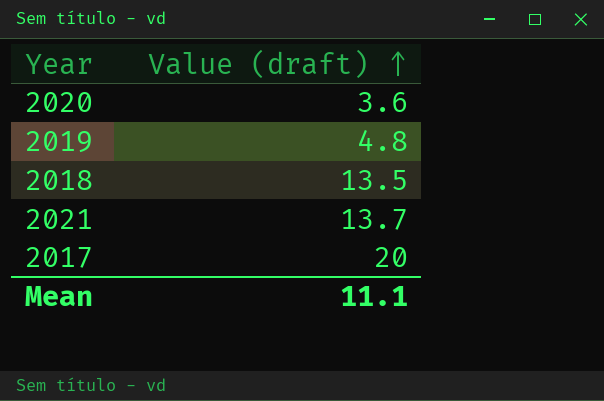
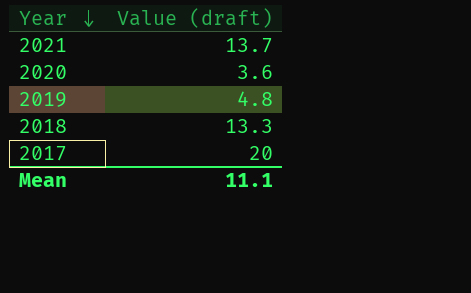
row order: Value (draft) ascending -> Year descending
2018 | Value (draft): 13.5 -> 13.3

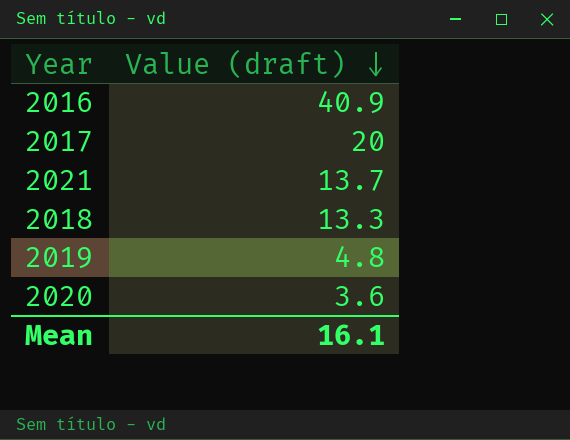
row order: Year descending -> Value (draft) descending
row 2016: none -> 40.9
Mean | Value (draft): 11.1 -> 16.1

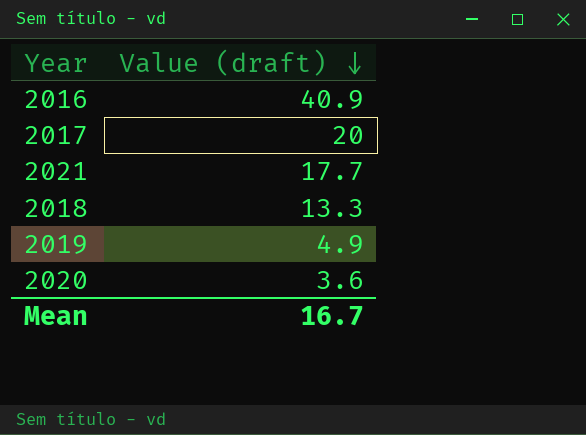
2021 | Value (draft): 13.7 -> 17.7
2019 | Value (draft): 4.8 -> 4.9
Mean | Value (draft): 16.1 -> 16.7

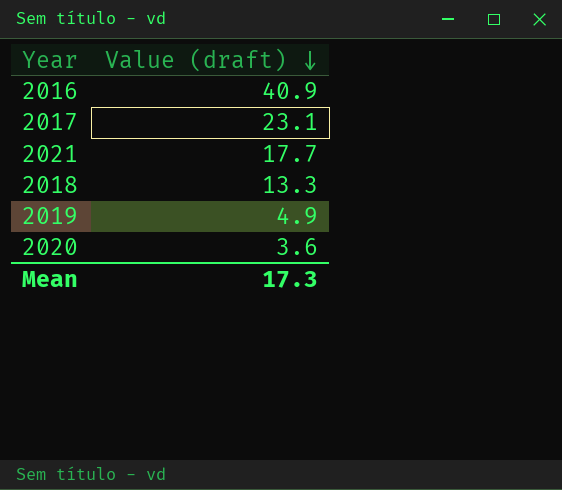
2017 | Value (draft): 20 -> 23.1
Mean | Value (draft): 16.7 -> 17.3

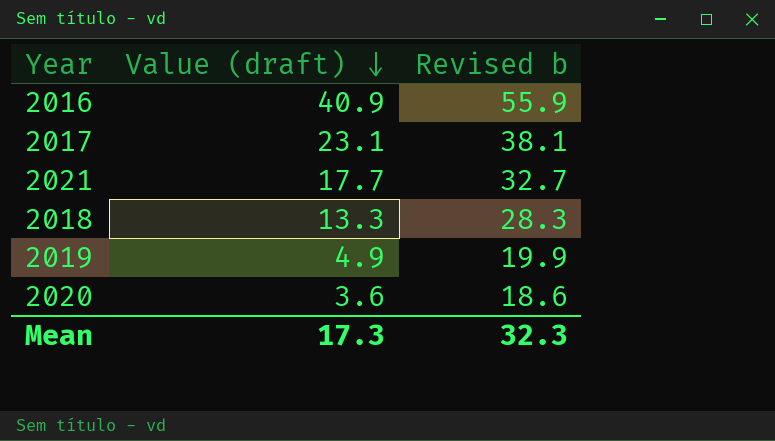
column Revised b | formula: none -> [Value (draft)] + 15

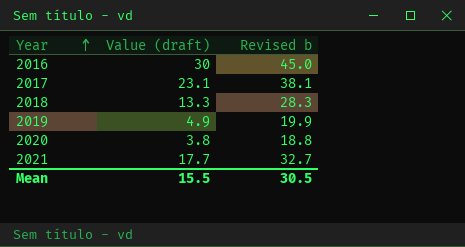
row order: Value (draft) descending -> Year ascending
2016 | Value (draft): 40.9 -> 30
2016 | Revised b: 55.9 -> 45.0
2020 | Value (draft): 3.6 -> 3.8
2020 | Revised b: 18.6 -> 18.8
Mean | Value (draft): 17.3 -> 15.5
Mean | Revised b: 32.3 -> 30.5

